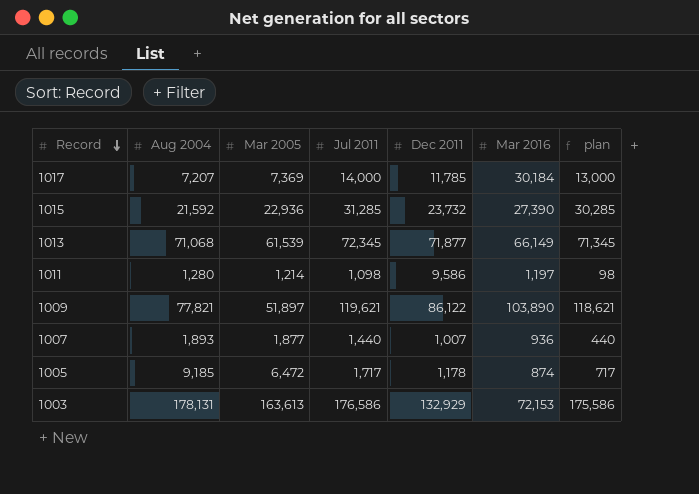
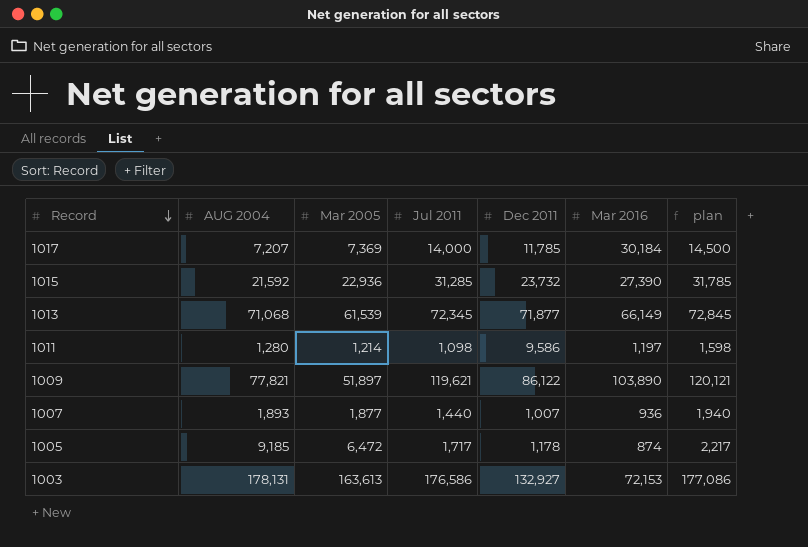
column name: Aug 2004 -> AUG 2004
column plan | formula: [Jul 2011] - 1000 -> [Jul 2011] + 500
1003 | Dec 2011: 132,929 -> 132,927

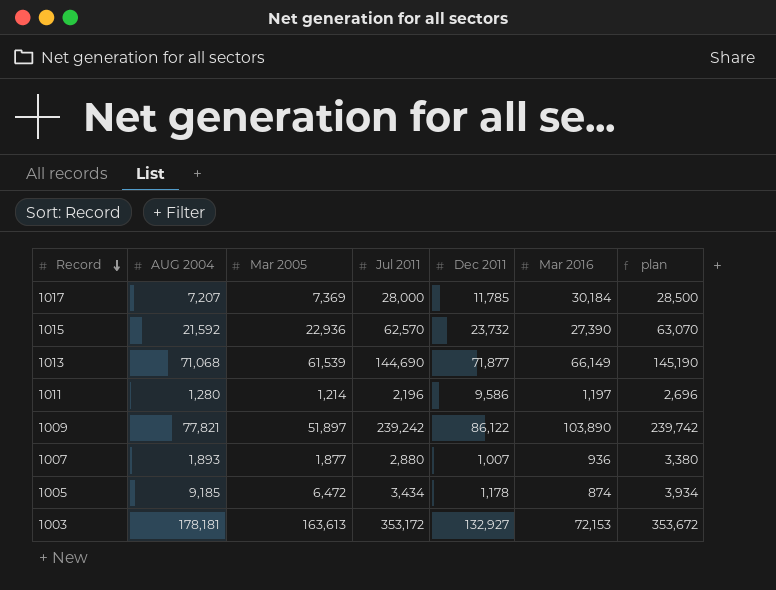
1017 | Jul 2011: 14,000 -> 28,000
1017 | plan: 14,500 -> 28,500
1015 | Jul 2011: 31,285 -> 62,570
1015 | plan: 31,785 -> 63,070
1013 | Jul 2011: 72,345 -> 144,690
1013 | plan: 72,845 -> 145,190
1011 | Jul 2011: 1,098 -> 2,196
1011 | plan: 1,598 -> 2,696
1009 | Jul 2011: 119,621 -> 239,242
1009 | plan: 120,121 -> 239,742
1007 | Jul 2011: 1,440 -> 2,880
1007 | plan: 1,940 -> 3,380
1005 | Jul 2011: 1,717 -> 3,434
1005 | plan: 2,217 -> 3,934
1003 | AUG 2004: 178,131 -> 178,181
1003 | Jul 2011: 176,586 -> 353,172
1003 | plan: 177,086 -> 353,672

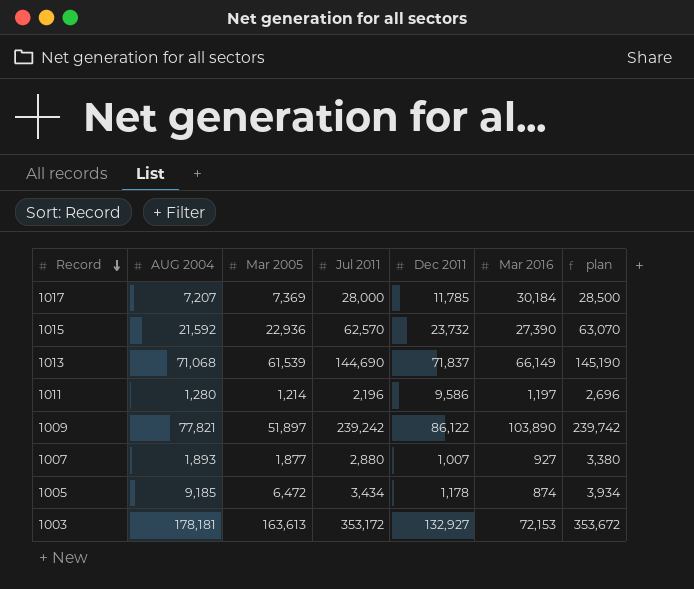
1013 | Dec 2011: 71,877 -> 71,837
1007 | Mar 2016: 936 -> 927

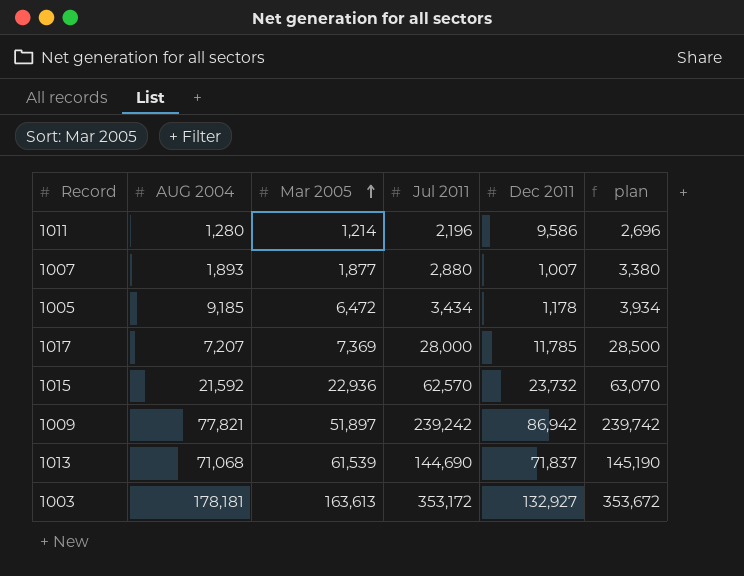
row order: Record descending -> Mar 2005 ascending
column Mar 2016 | position: 6 -> none
1009 | Dec 2011: 86,122 -> 86,942

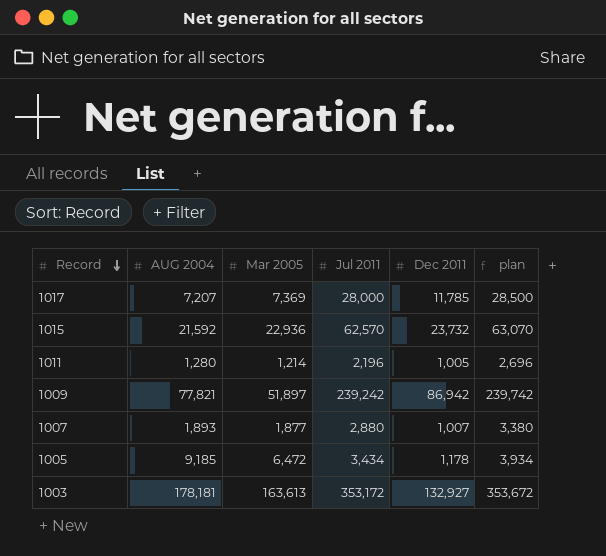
row order: Mar 2005 ascending -> Record descending
row 1013: 71,068 | 61,539 | 144,690 | 71,837 | 145,190 -> none
1011 | Dec 2011: 9,586 -> 1,005

